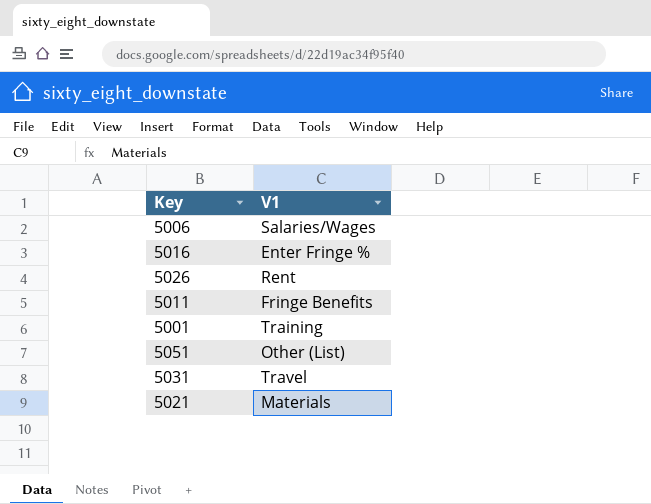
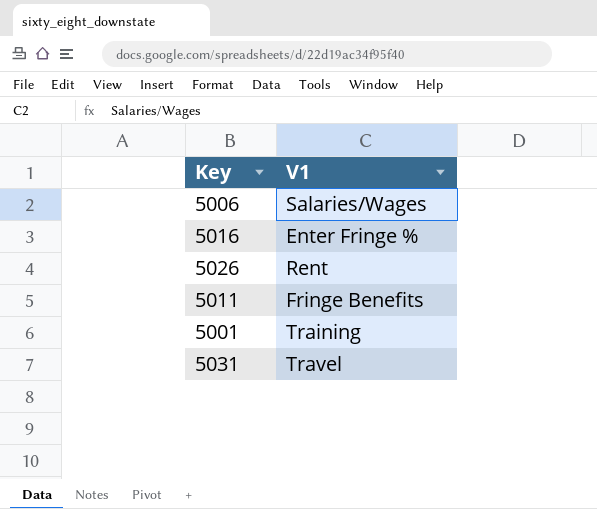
row 5051: Other (List) -> none
row 5021: Materials -> none

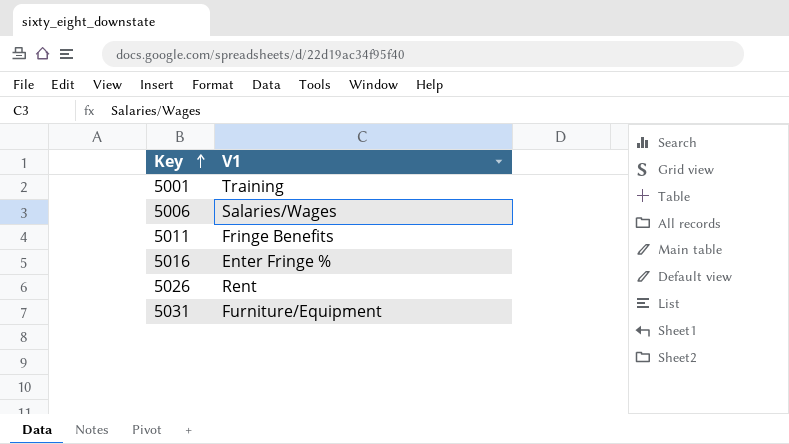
row order: none -> Key ascending
5031 | V1: Travel -> Furniture/Equipment

